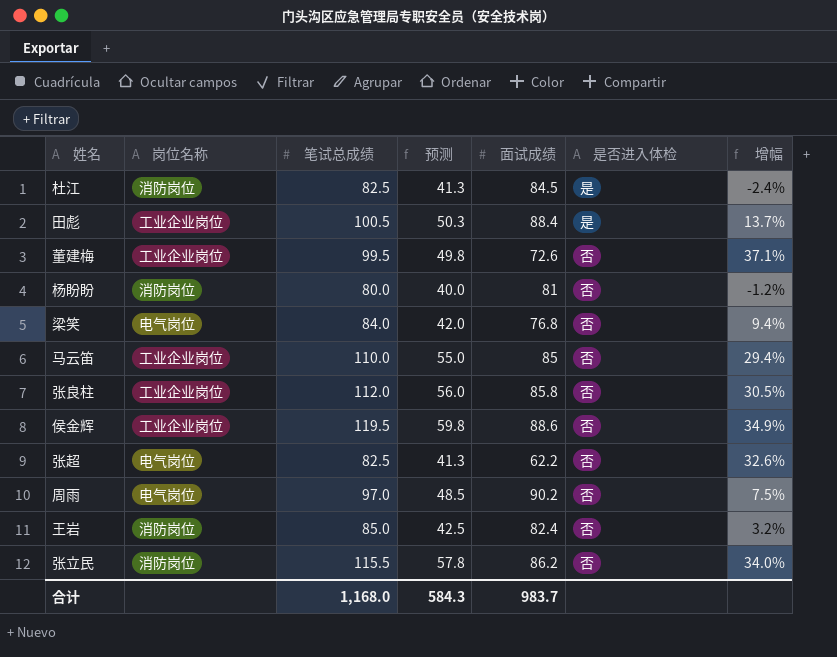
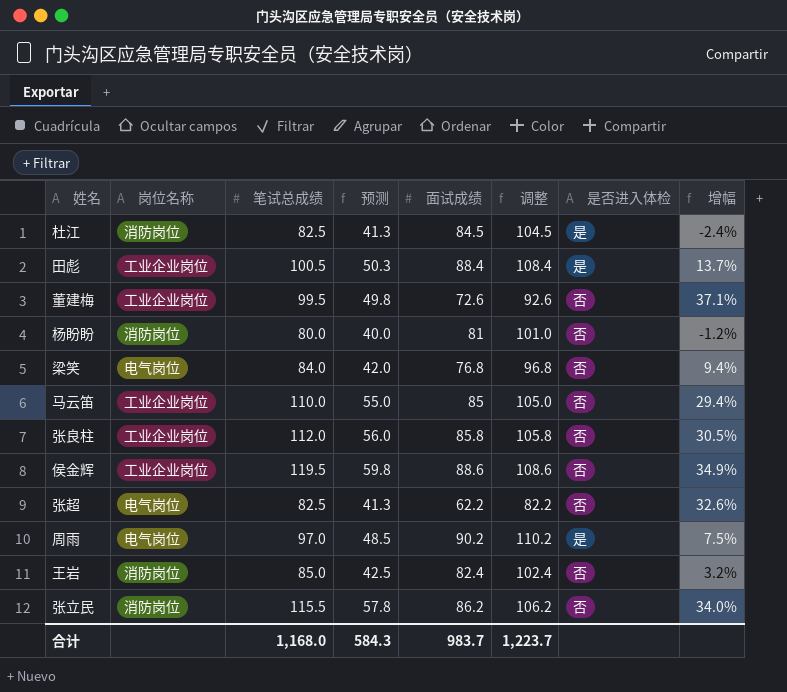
column 调整 | formula: none -> [面试成绩] + 20
周雨 | 是否进入体检: 否 -> 是

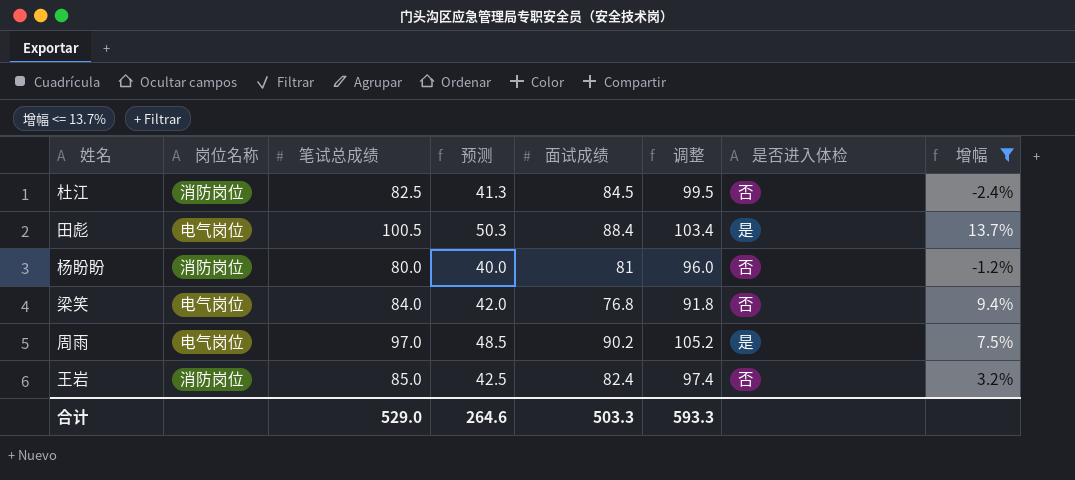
filter: none -> 增幅 <= 13.7%
column 调整 | formula: [面试成绩] + 20 -> [面试成绩] + 15
杜江 | 是否进入体检: 是 -> 否
田彪 | 岗位名称: 工业企业岗位 -> 电气岗位
合计 | 笔试总成绩: 1,168.0 -> 529.0
合计 | 预测: 584.3 -> 264.6
合计 | 面试成绩: 983.7 -> 503.3
合计 | 调整: 1,223.7 -> 593.3

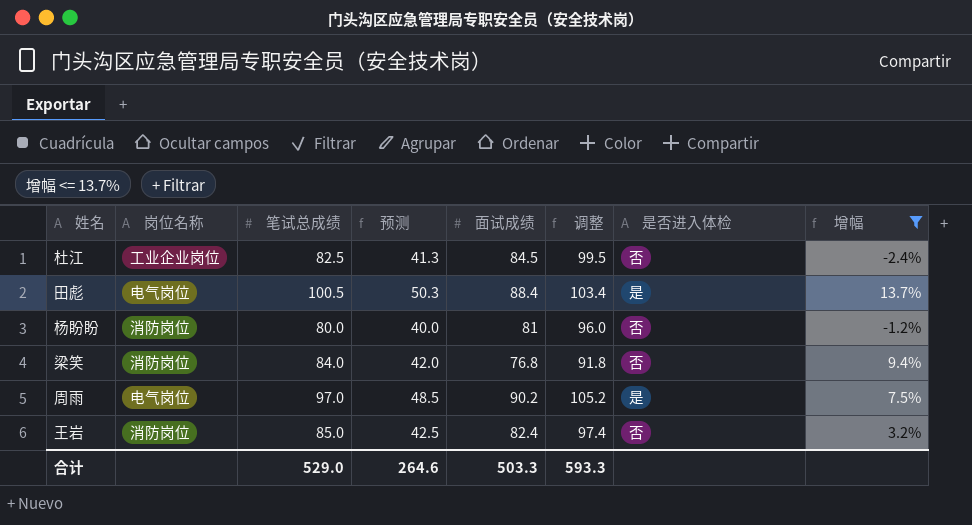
杜江 | 岗位名称: 消防岗位 -> 工业企业岗位
梁笑 | 岗位名称: 电气岗位 -> 消防岗位

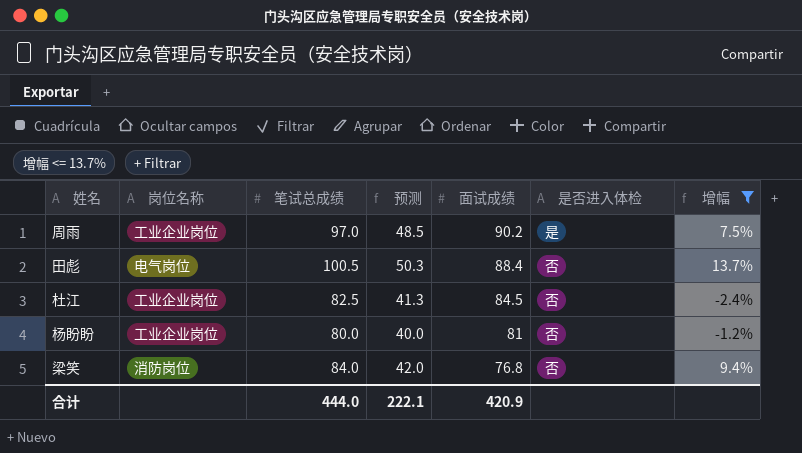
row order: none -> 面试成绩 descending
column 调整 | formula: [面试成绩] + 15 -> none
row 王岩: 消防岗位 | 85.0 | 42.5 | 82.4 | 97.4 | 否 | 3.2% -> none
周雨 | 岗位名称: 电气岗位 -> 工业企业岗位
田彪 | 是否进入体检: 是 -> 否
杨盼盼 | 岗位名称: 消防岗位 -> 工业企业岗位
合计 | 笔试总成绩: 529.0 -> 444.0
合计 | 预测: 264.6 -> 222.1
合计 | 面试成绩: 503.3 -> 420.9

